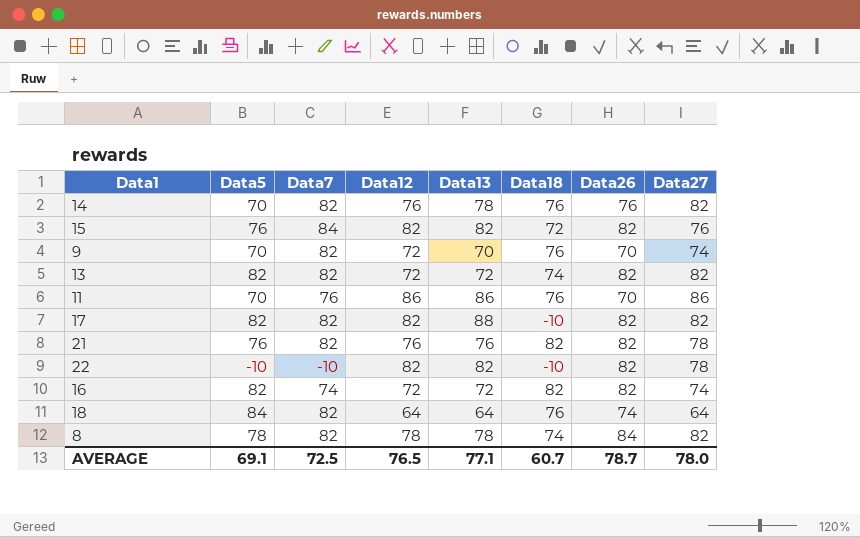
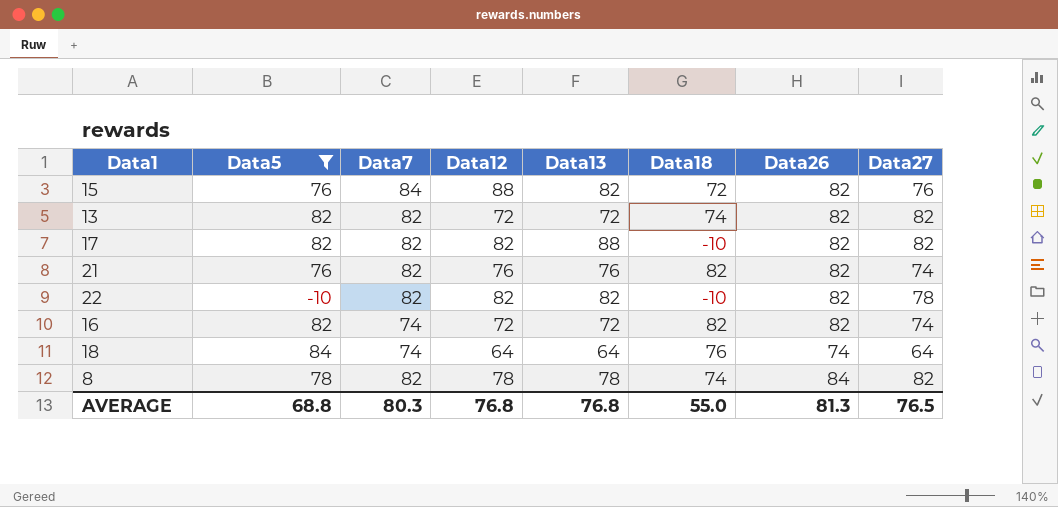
filter: none -> Data5 != 70
15 | Data12: 82 -> 88
21 | Data27: 78 -> 74
22 | Data7: -10 -> 82
18 | Data7: 82 -> 74
AVERAGE | Data5: 69.1 -> 68.8
AVERAGE | Data7: 72.5 -> 80.3
AVERAGE | Data12: 76.5 -> 76.8
AVERAGE | Data13: 77.1 -> 76.8
AVERAGE | Data18: 60.7 -> 55.0
AVERAGE | Data26: 78.7 -> 81.3
AVERAGE | Data27: 78.0 -> 76.5

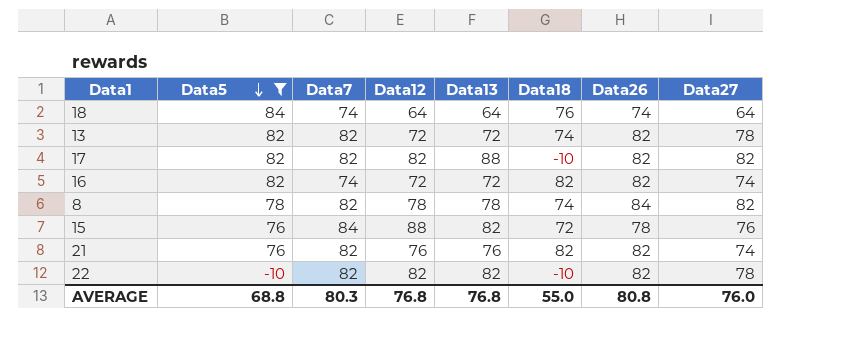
row order: none -> Data5 descending
13 | Data27: 82 -> 78
15 | Data26: 82 -> 78
AVERAGE | Data26: 81.3 -> 80.8
AVERAGE | Data27: 76.5 -> 76.0

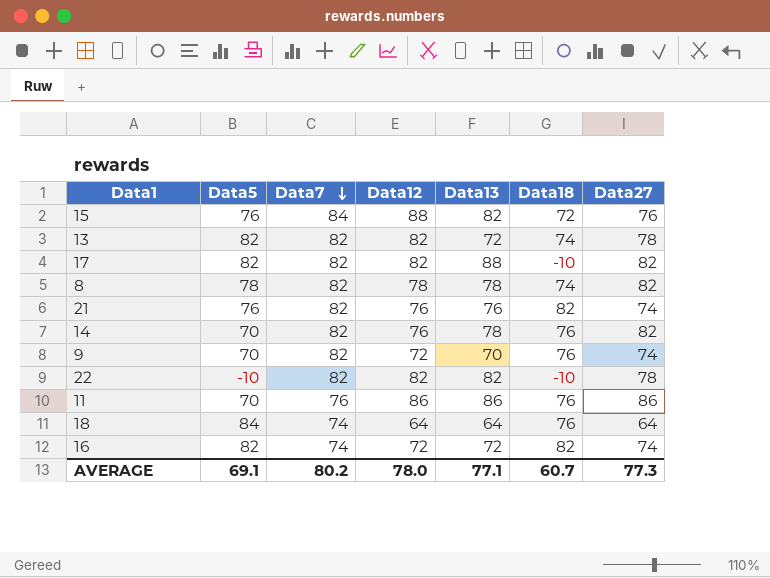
filter: Data5 != 70 -> none
row order: Data5 descending -> Data7 descending
column Data26 | position: 7 -> none
13 | Data12: 72 -> 82
AVERAGE | Data5: 68.8 -> 69.1
AVERAGE | Data7: 80.3 -> 80.2
AVERAGE | Data12: 76.8 -> 78.0
AVERAGE | Data13: 76.8 -> 77.1
AVERAGE | Data18: 55.0 -> 60.7
AVERAGE | Data27: 76.0 -> 77.3

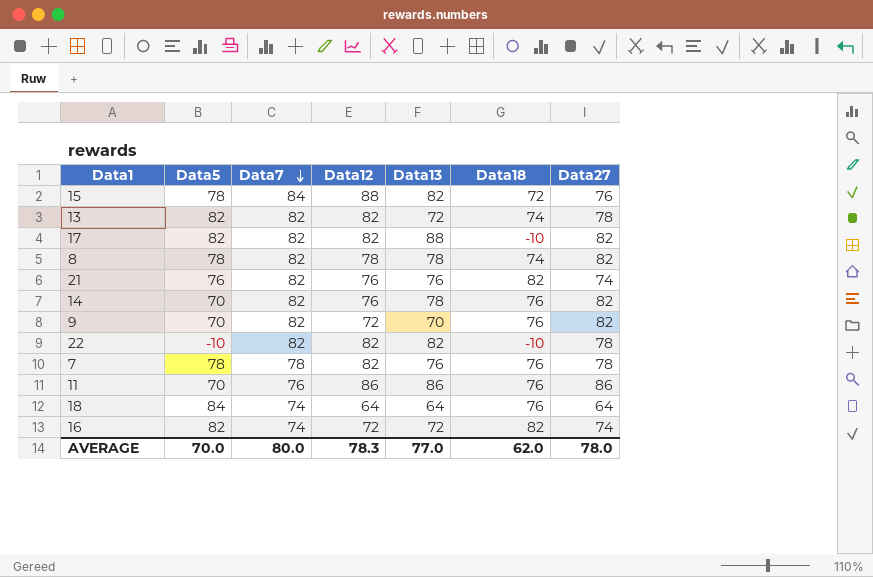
15 | Data5: 76 -> 78
9 | Data27: 74 -> 82
row 7: none -> 78 | 78 | 82 | 76 | 76 | 78
AVERAGE | Data5: 69.1 -> 70.0
AVERAGE | Data7: 80.2 -> 80.0
AVERAGE | Data12: 78.0 -> 78.3
AVERAGE | Data13: 77.1 -> 77.0
AVERAGE | Data18: 60.7 -> 62.0
AVERAGE | Data27: 77.3 -> 78.0

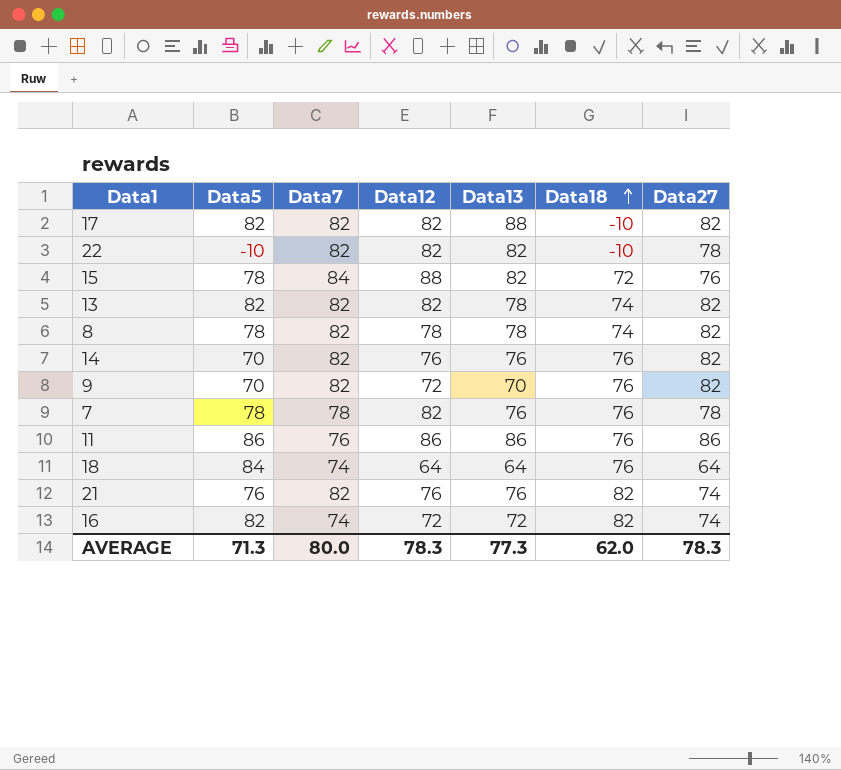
row order: Data7 descending -> Data18 ascending
13 | Data13: 72 -> 78
13 | Data27: 78 -> 82
14 | Data13: 78 -> 76
11 | Data5: 70 -> 86
AVERAGE | Data5: 70.0 -> 71.3
AVERAGE | Data13: 77.0 -> 77.3
AVERAGE | Data27: 78.0 -> 78.3

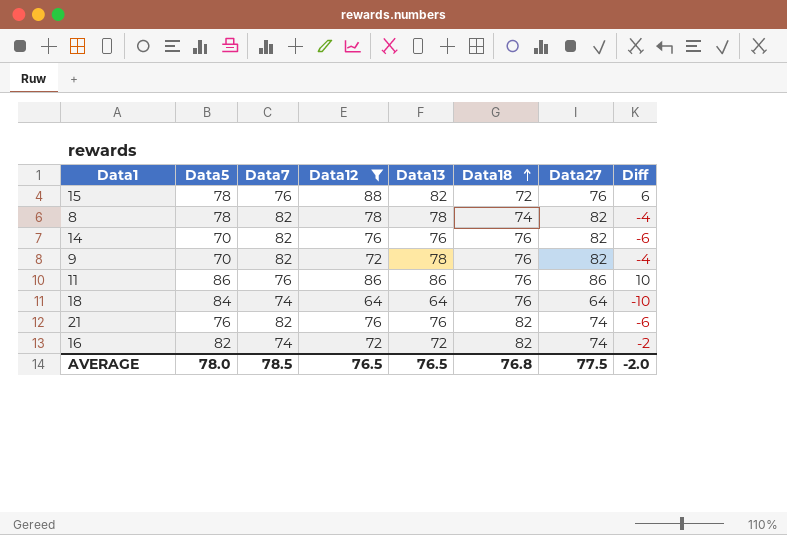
filter: none -> Data12 != 82
column Diff | formula: none -> [Data13] - [Data7]
15 | Data7: 84 -> 76
9 | Data13: 70 -> 78
AVERAGE | Data5: 71.3 -> 78.0
AVERAGE | Data7: 80.0 -> 78.5
AVERAGE | Data12: 78.3 -> 76.5
AVERAGE | Data13: 77.3 -> 76.5
AVERAGE | Data18: 62.0 -> 76.8
AVERAGE | Data27: 78.3 -> 77.5

